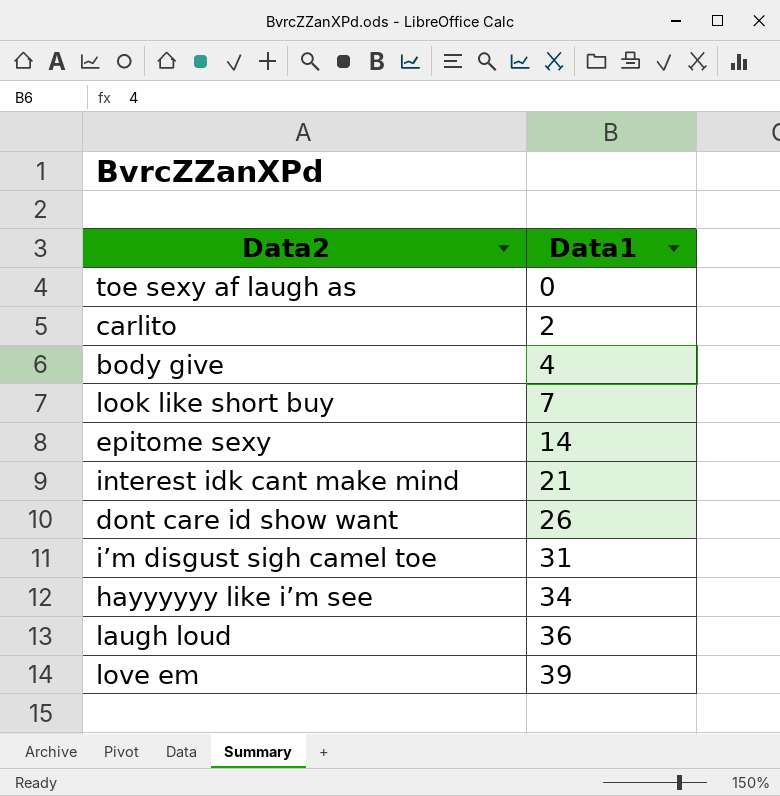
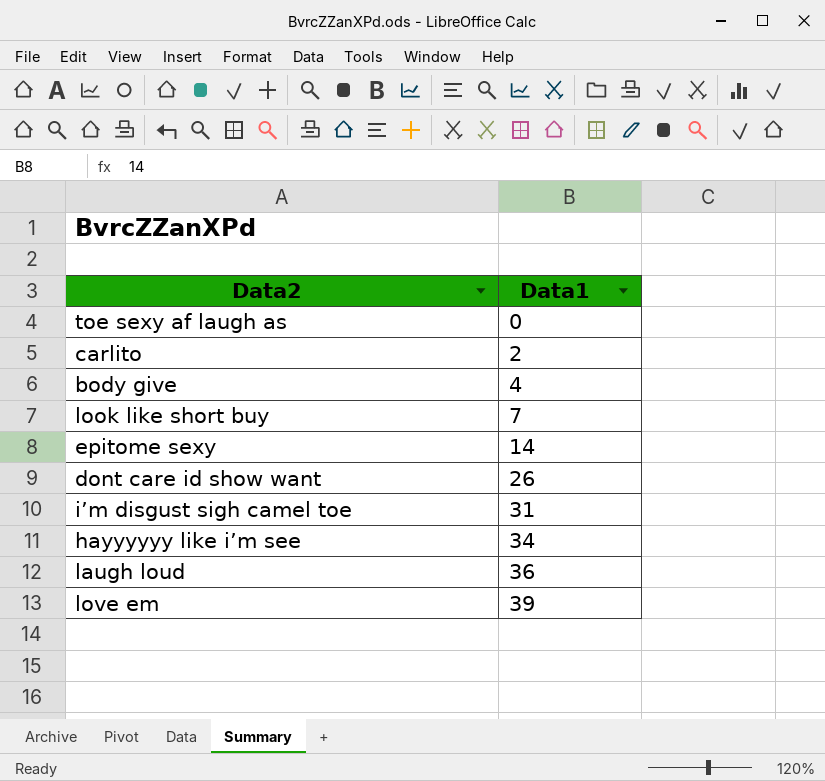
row interest idk cant make mind: 21 -> none

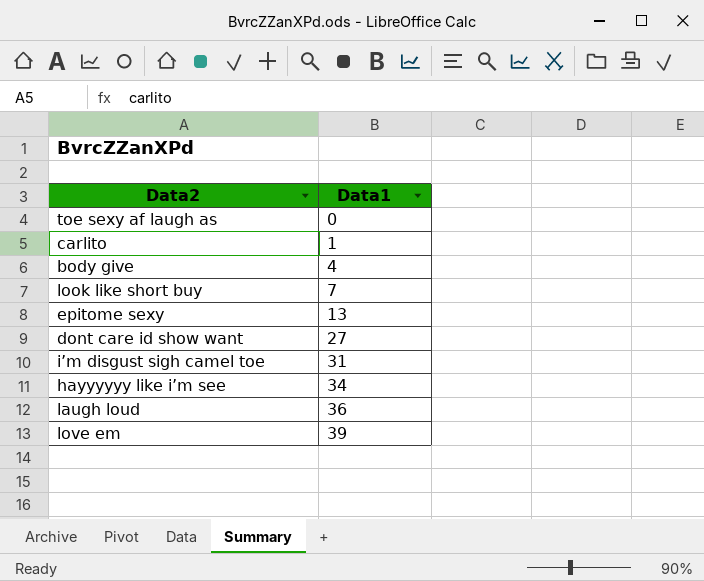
carlito | Data1: 2 -> 1
epitome sexy | Data1: 14 -> 13
dont care id show want | Data1: 26 -> 27

